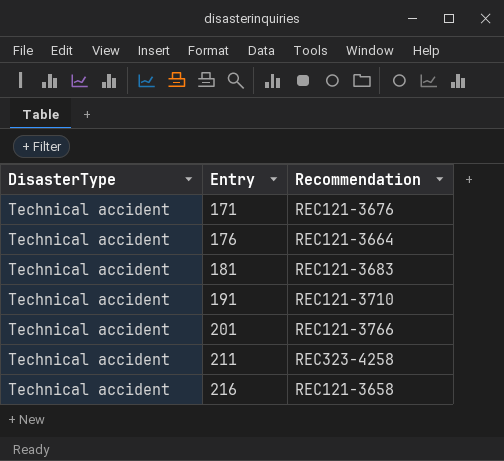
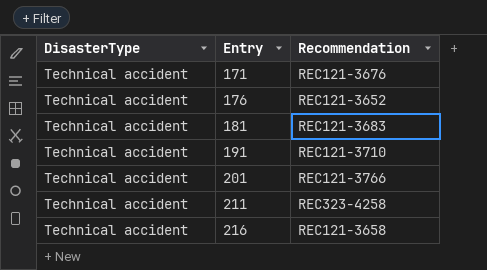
176 | Recommendation: REC121-3664 -> REC121-3652

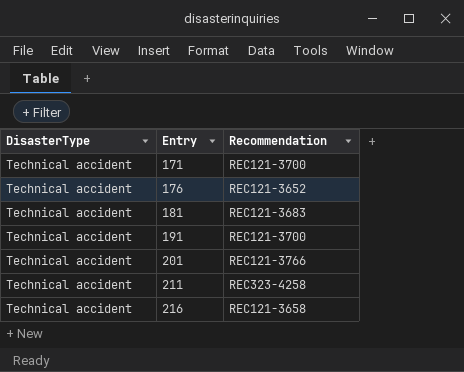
171 | Recommendation: REC121-3676 -> REC121-3700
191 | Recommendation: REC121-3710 -> REC121-3700

